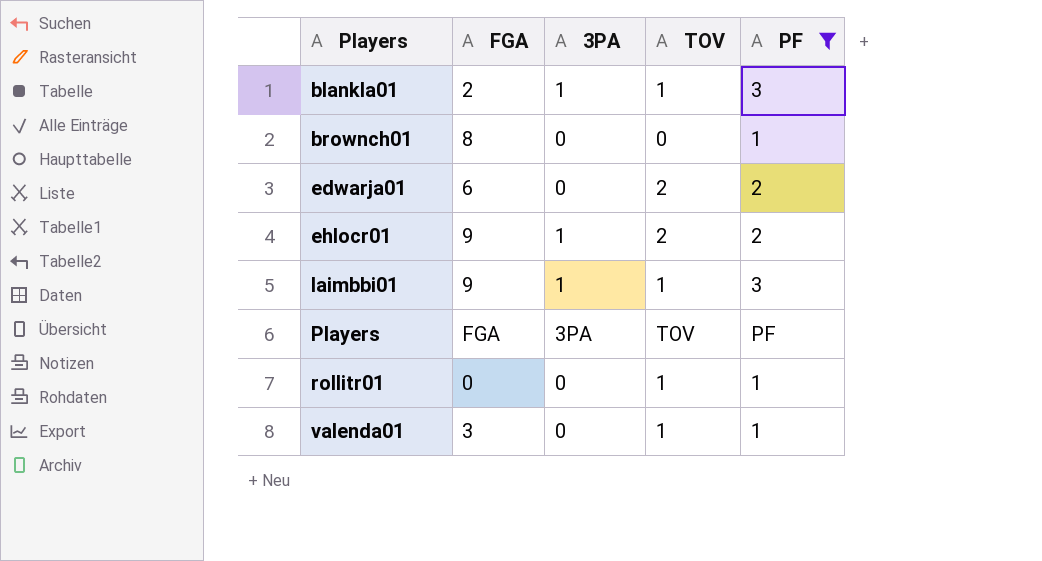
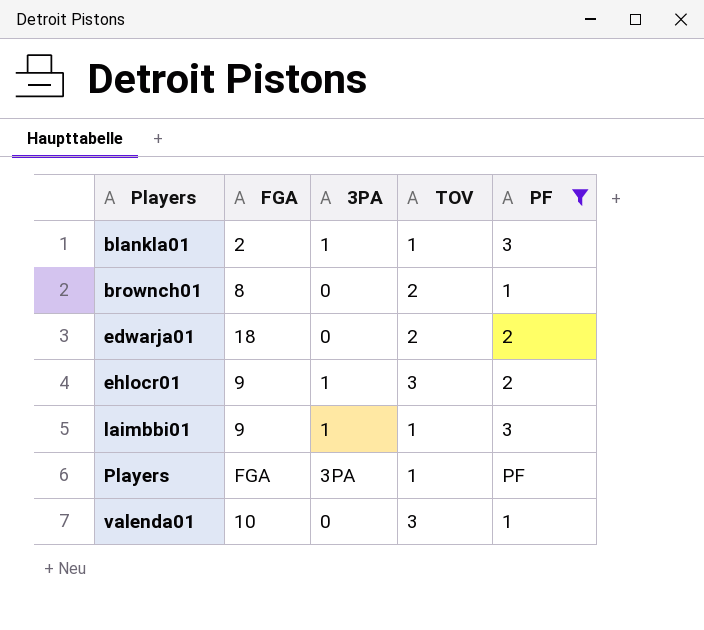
row rollitr01: 0 | 0 | 1 | 1 -> none
brownch01 | TOV: 0 -> 2
edwarja01 | FGA: 6 -> 18
ehlocr01 | TOV: 2 -> 3
Players | TOV: TOV -> 1
valenda01 | FGA: 3 -> 10
valenda01 | TOV: 1 -> 3

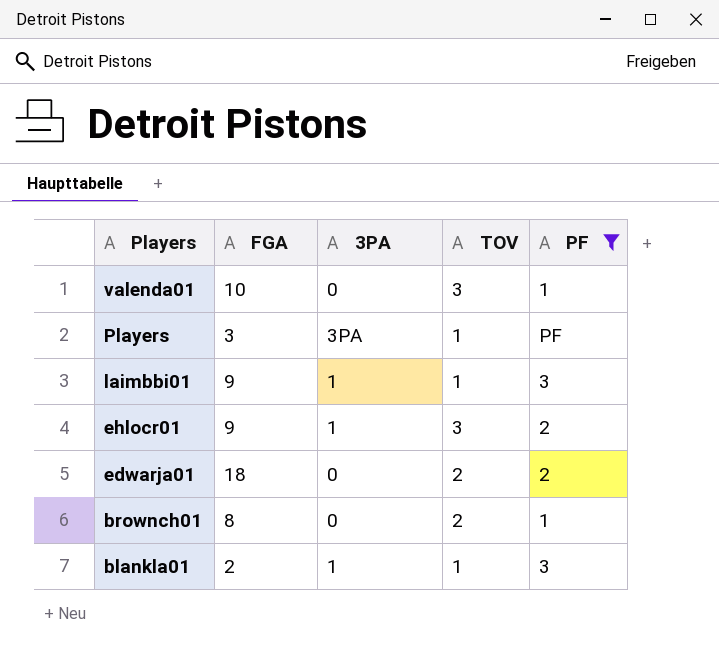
row order: Players ascending -> Players descending
Players | FGA: FGA -> 3

